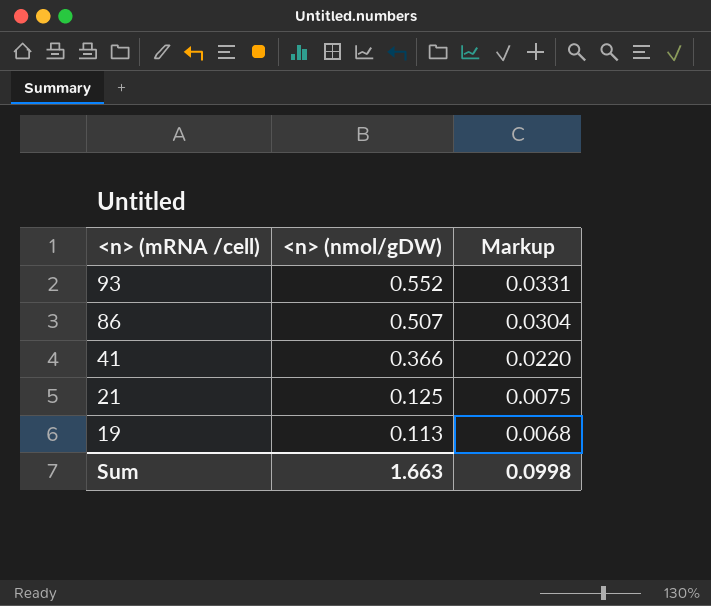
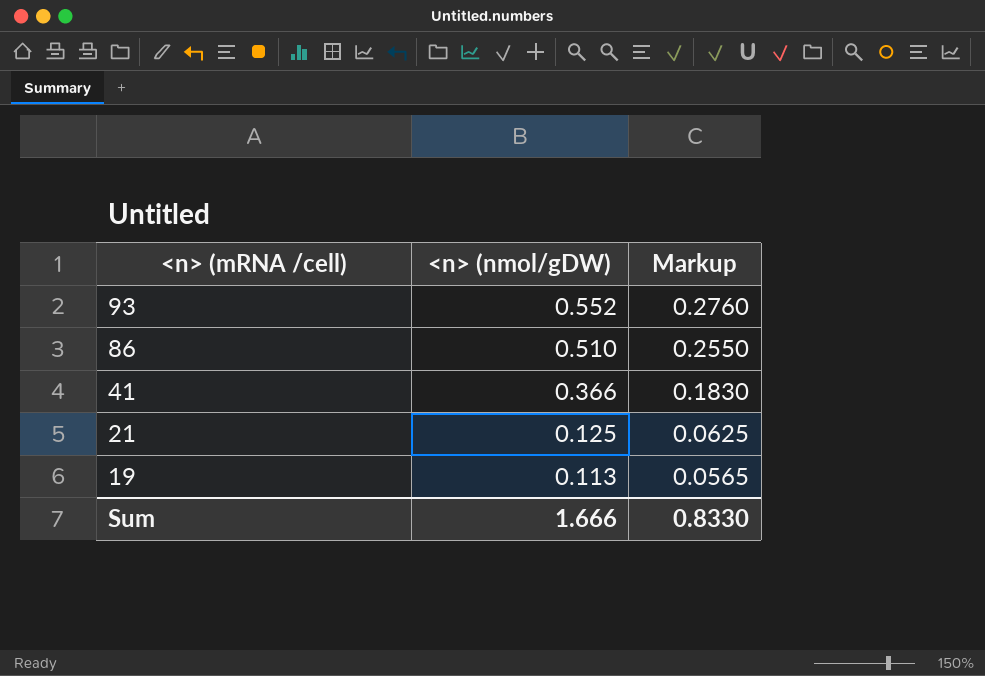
column Markup | formula: [<n> (nmol/gDW)] * 0.06 -> [<n> (nmol/gDW)] * 0.5
86 | <n> (nmol/gDW): 0.507 -> 0.510
Sum | <n> (nmol/gDW): 1.663 -> 1.666
Sum | Markup: 0.0998 -> 0.8330

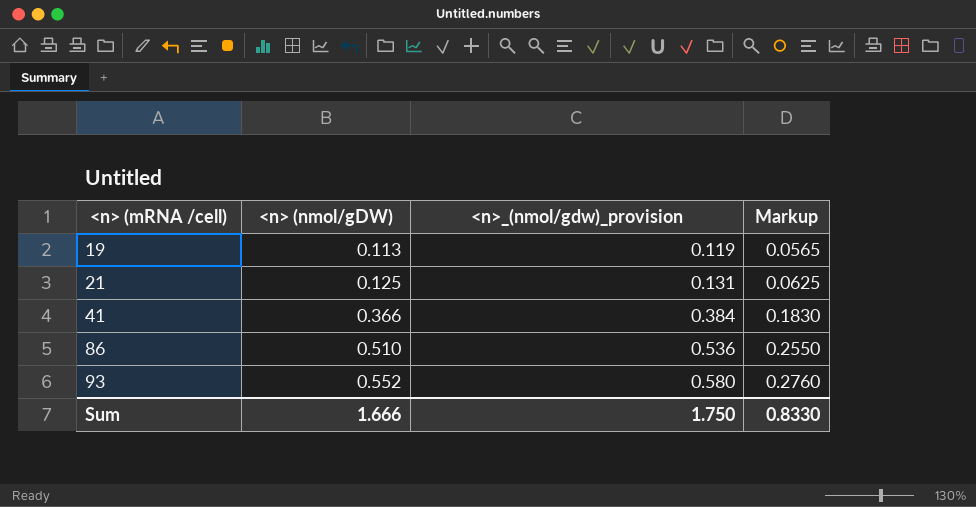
row order: <n> (mRNA /cell) descending -> <n> (mRNA /cell) ascending
column <n>_(nmol/gdw)_provision | formula: none -> [<n> (nmol/gDW)] * 1.05

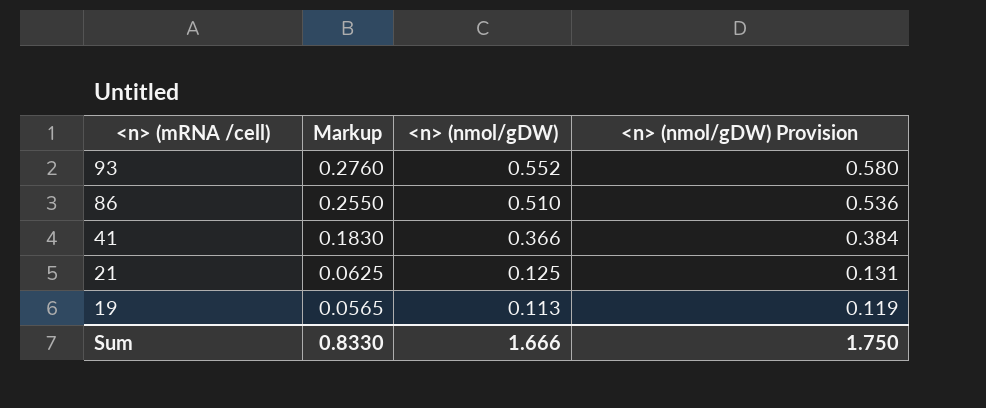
row order: <n> (mRNA /cell) ascending -> <n> (mRNA /cell) descending
column Markup | position: 4 -> 2
column name: <n>_(nmol/gdw)_provision -> <n> (nmol/gDW) Provision

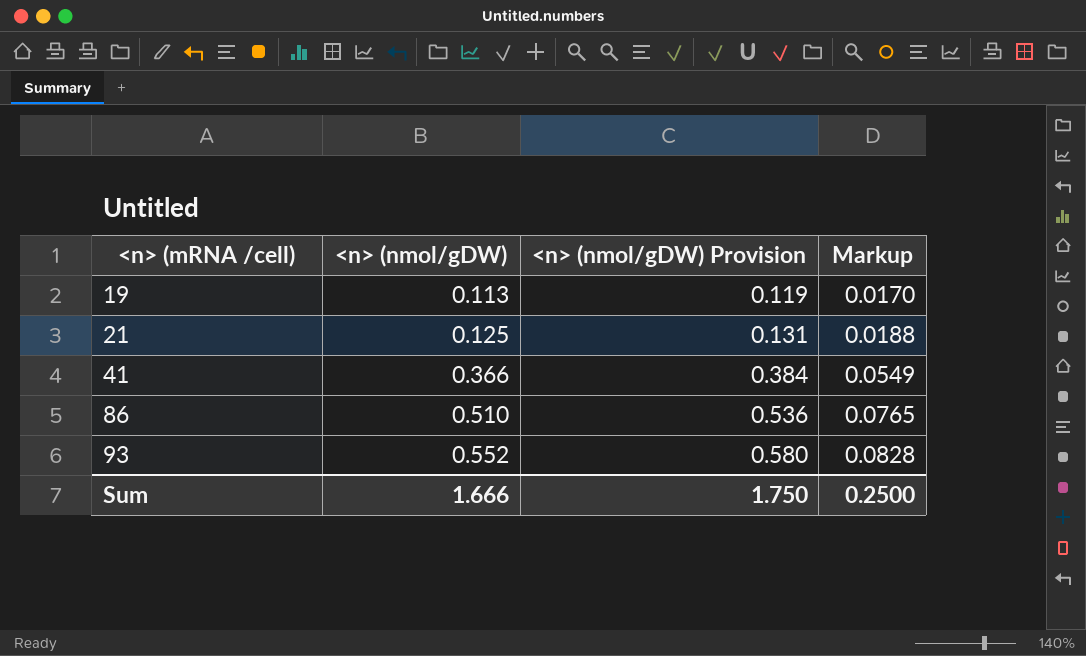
row order: <n> (mRNA /cell) descending -> <n> (mRNA /cell) ascending
column Markup | formula: [<n> (nmol/gDW)] * 0.5 -> [<n> (nmol/gDW)] * 0.15
column Markup | position: 2 -> 4
Sum | Markup: 0.8330 -> 0.2500

